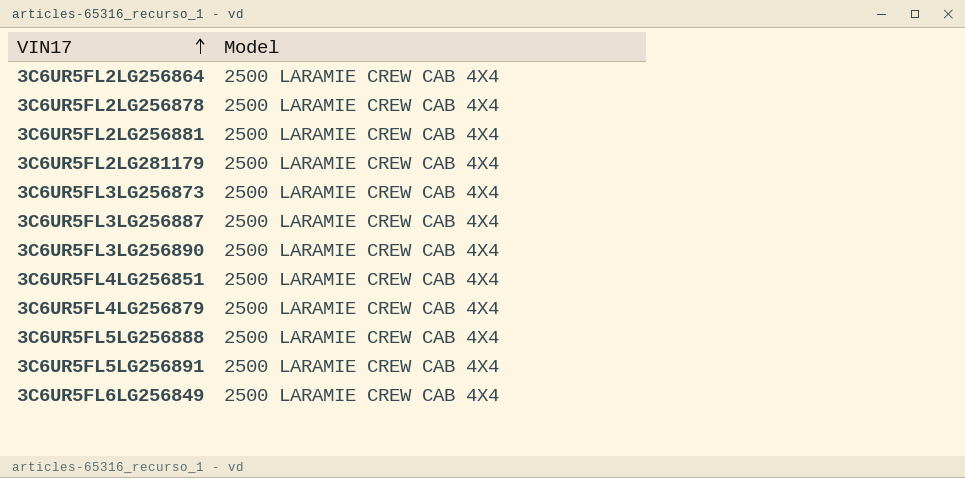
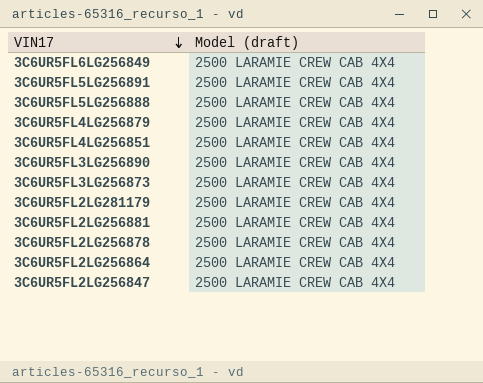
row order: VIN17 ascending -> VIN17 descending
column name: Model -> Model (draft)
row 3C6UR5FL3LG256887: 2500 LARAMIE CREW CAB 4X4 -> none
row 3C6UR5FL2LG256847: none -> 2500 LARAMIE CREW CAB 4X4

